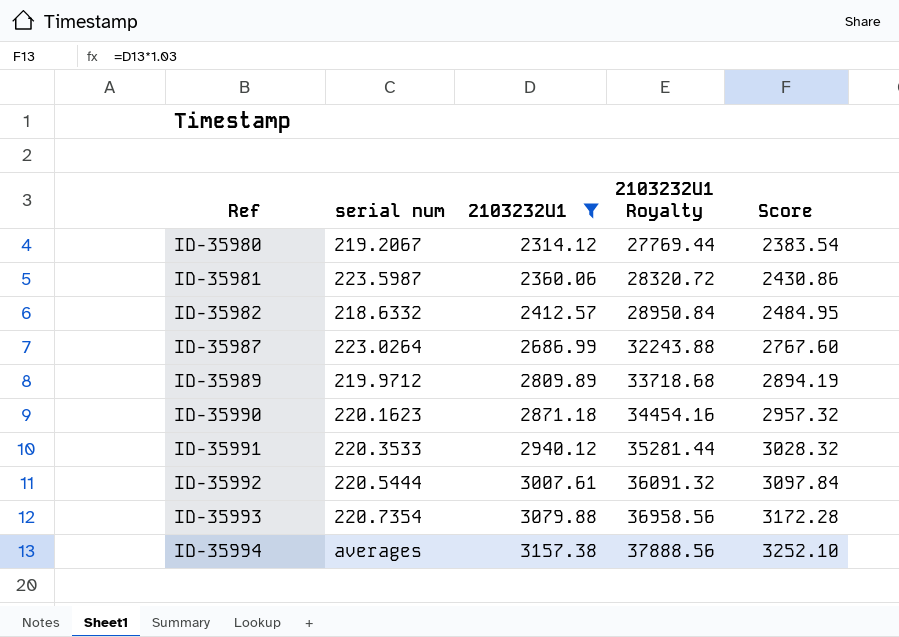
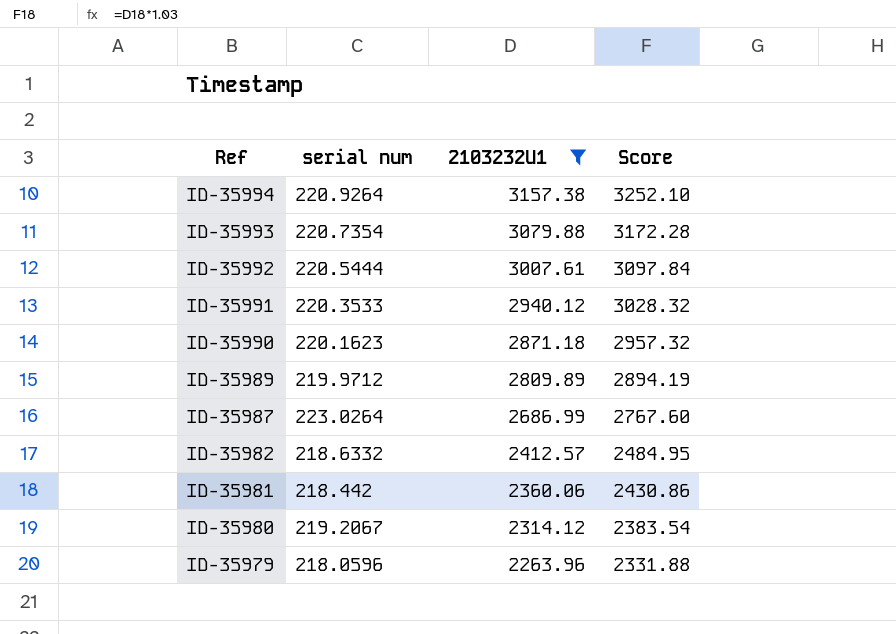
row order: Ref ascending -> Ref descending
column 2103232U1 Royalty | formula: [2103232U1] * 12 -> none
ID-35994 | serial num: averages -> 220.9264
ID-35981 | serial num: 223.5987 -> 218.442
row ID-35979: none -> 218.0596 | 2263.96 | 2331.88

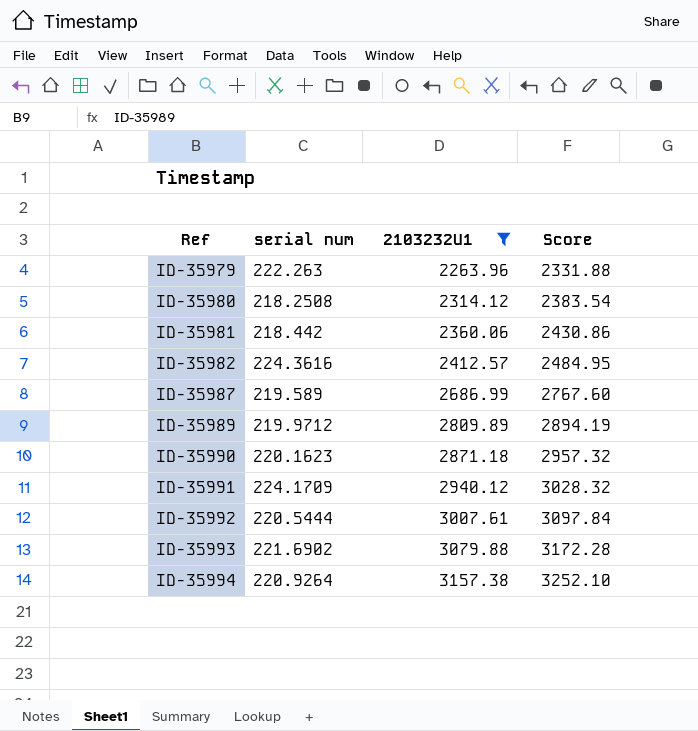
row order: Ref descending -> Ref ascending
ID-35979 | serial num: 218.0596 -> 222.263
ID-35980 | serial num: 219.2067 -> 218.2508
ID-35982 | serial num: 218.6332 -> 224.3616
ID-35987 | serial num: 223.0264 -> 219.589
ID-35991 | serial num: 220.3533 -> 224.1709
ID-35993 | serial num: 220.7354 -> 221.6902

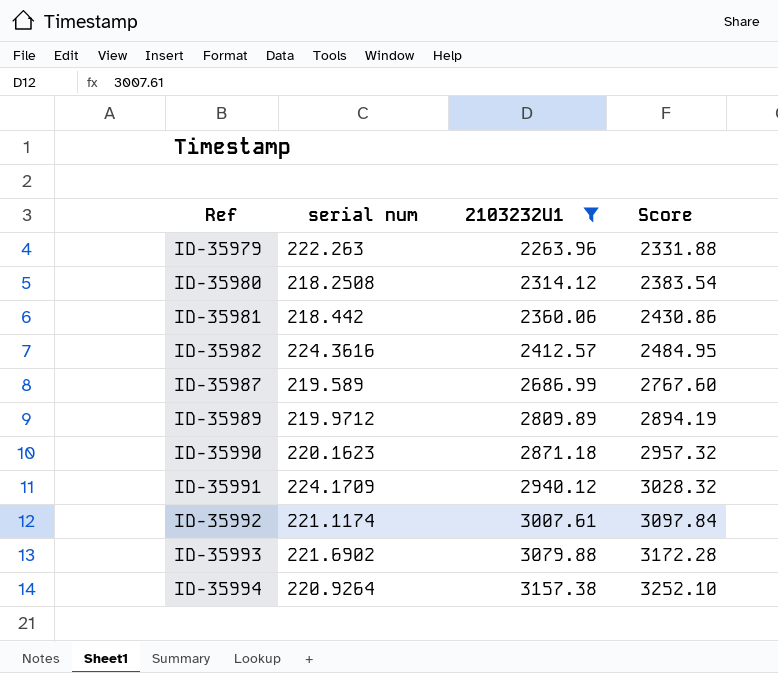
ID-35992 | serial num: 220.5444 -> 221.1174

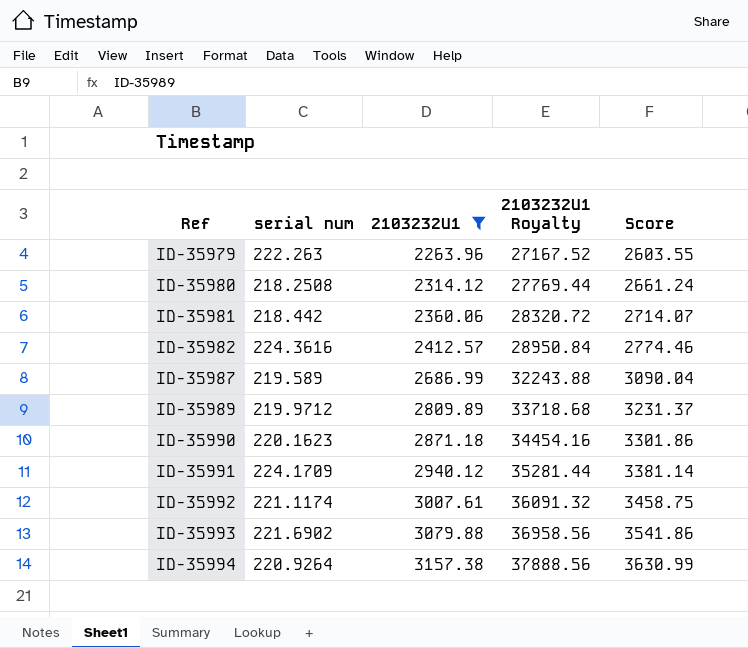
column 2103232U1 Royalty | formula: none -> [2103232U1] * 12
column Score | formula: [2103232U1] * 1.03 -> [2103232U1] * 1.15

